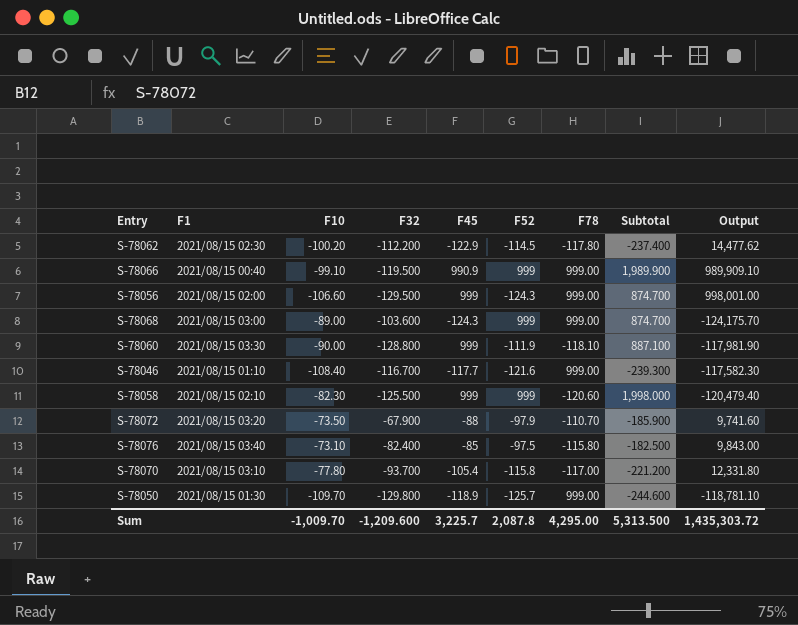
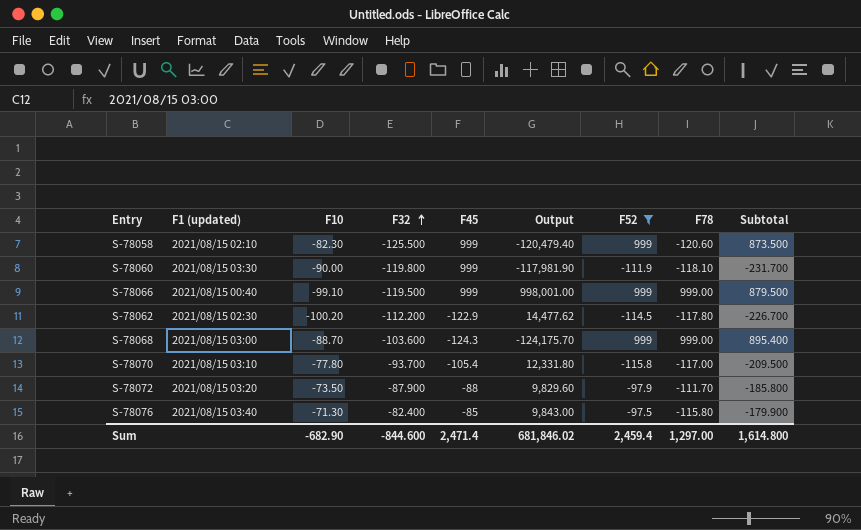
filter: none -> F52 >= -115.8
row order: none -> F32 ascending
column name: F1 -> F1 (updated)
column Output | position: 9 -> 6
column Subtotal | formula: [F45] + [F52] -> [F32] + [F52]
S-78060 | F32: -128.800 -> -119.800
S-78066 | F45: 990.9 -> 999
S-78066 | Output: 989,909.10 -> 998,001.00
S-78068 | F10: -89.00 -> -88.70
S-78072 | F32: -67.900 -> -87.900
S-78072 | Output: 9,741.60 -> 9,829.60
S-78072 | F78: -110.70 -> -111.70
S-78076 | F10: -73.10 -> -71.30
Sum | F10: -1,009.70 -> -682.90
Sum | F32: -1,209.600 -> -844.600
Sum | F45: 3,225.7 -> 2,471.4
Sum | Output: 1,435,303.72 -> 681,846.02
Sum | F52: 2,087.8 -> 2,459.4
Sum | F78: 4,295.00 -> 1,297.00
Sum | Subtotal: 5,313.500 -> 1,614.800

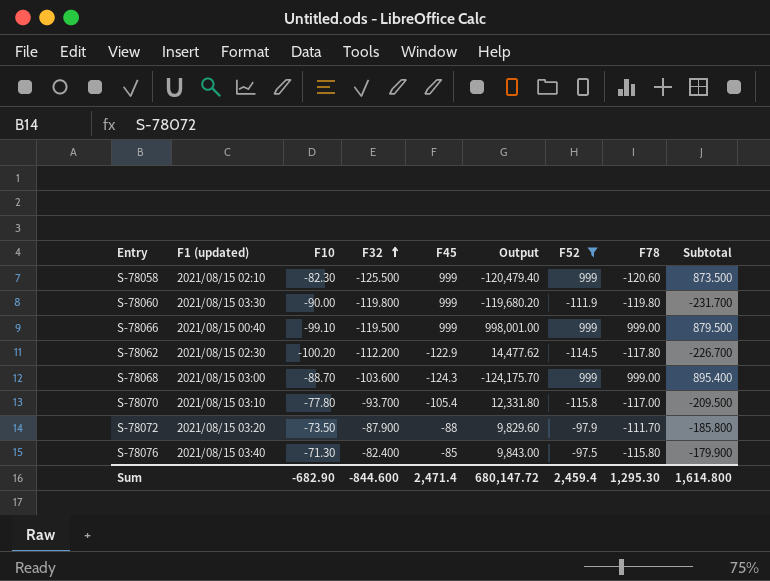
S-78060 | Output: -117,981.90 -> -119,680.20
S-78060 | F78: -118.10 -> -119.80
Sum | Output: 681,846.02 -> 680,147.72
Sum | F78: 1,297.00 -> 1,295.30

